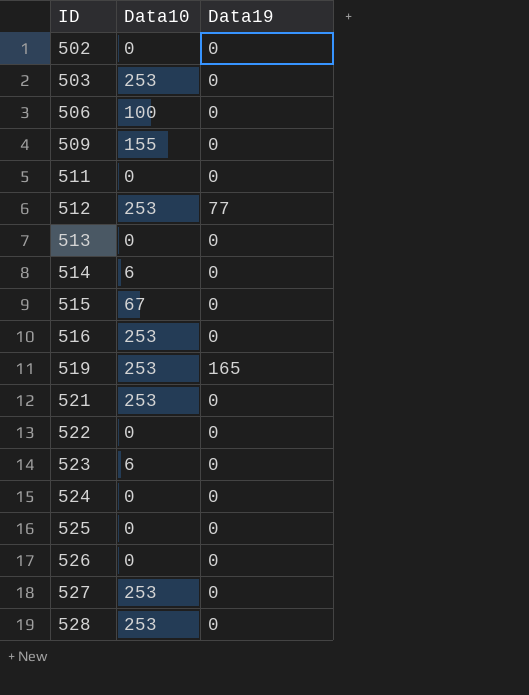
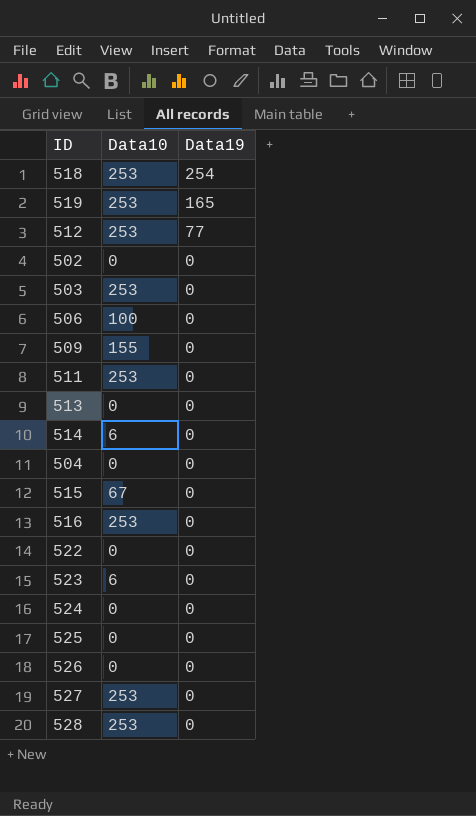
row order: ID ascending -> Data19 descending
row 521: 253 | 0 -> none
row 518: none -> 253 | 254
511 | Data10: 0 -> 253
row 504: none -> 0 | 0

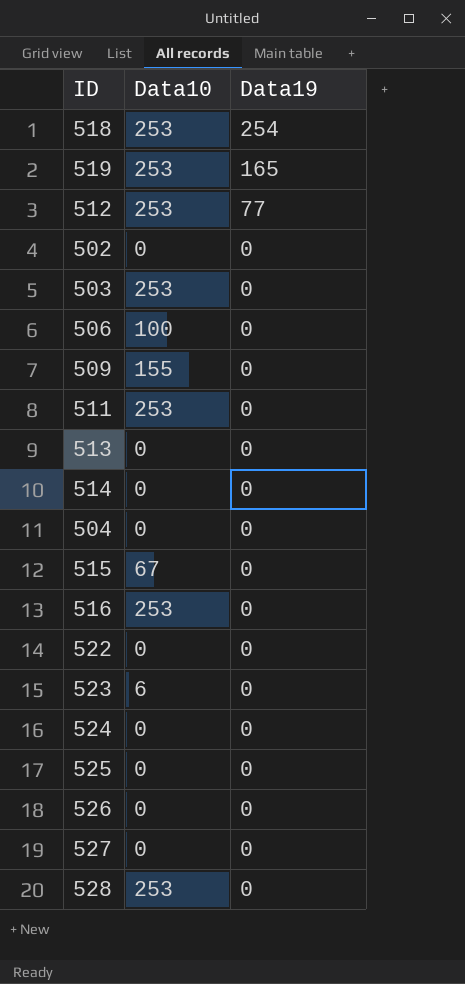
514 | Data10: 6 -> 0
527 | Data10: 253 -> 0

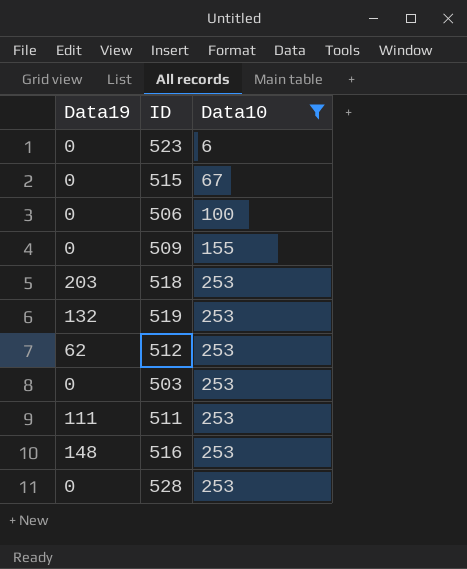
filter: none -> Data10 != 0
row order: Data19 descending -> Data10 ascending
column Data19 | position: 3 -> 1
518 | Data19: 254 -> 203
519 | Data19: 165 -> 132
512 | Data19: 77 -> 62
511 | Data19: 0 -> 111
516 | Data19: 0 -> 148

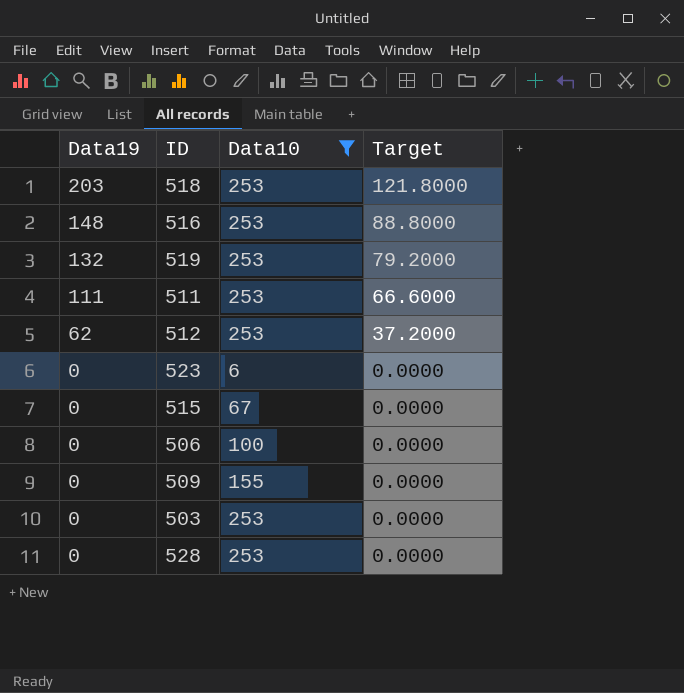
row order: Data10 ascending -> Data19 descending
column Target | formula: none -> [Data19] * 0.6

